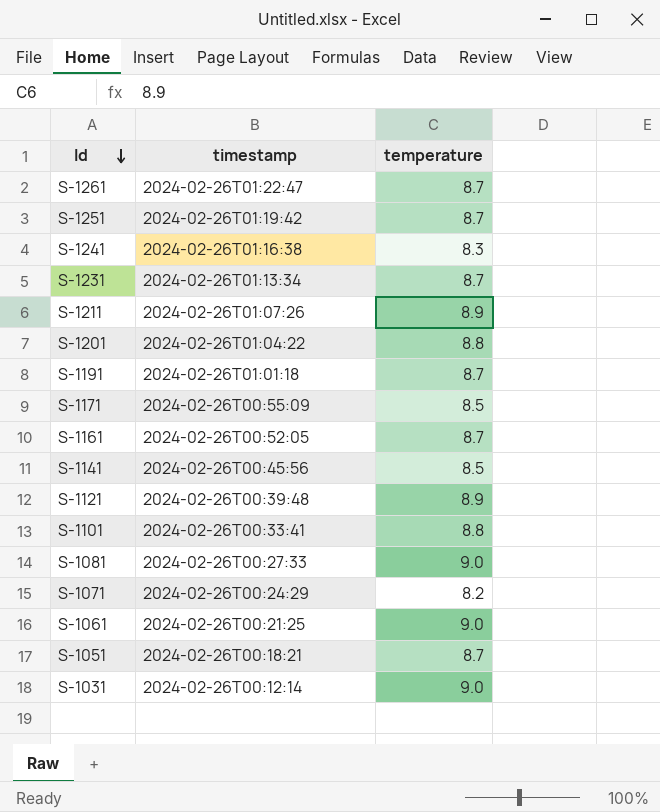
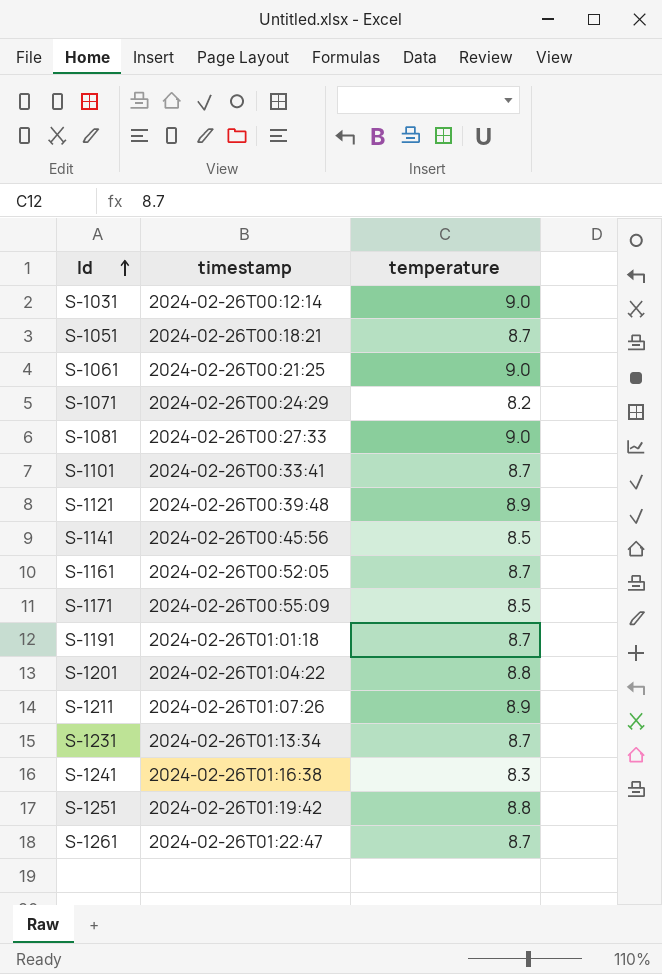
row order: Id descending -> Id ascending
S-1101 | temperature: 8.8 -> 8.7
S-1251 | temperature: 8.7 -> 8.8

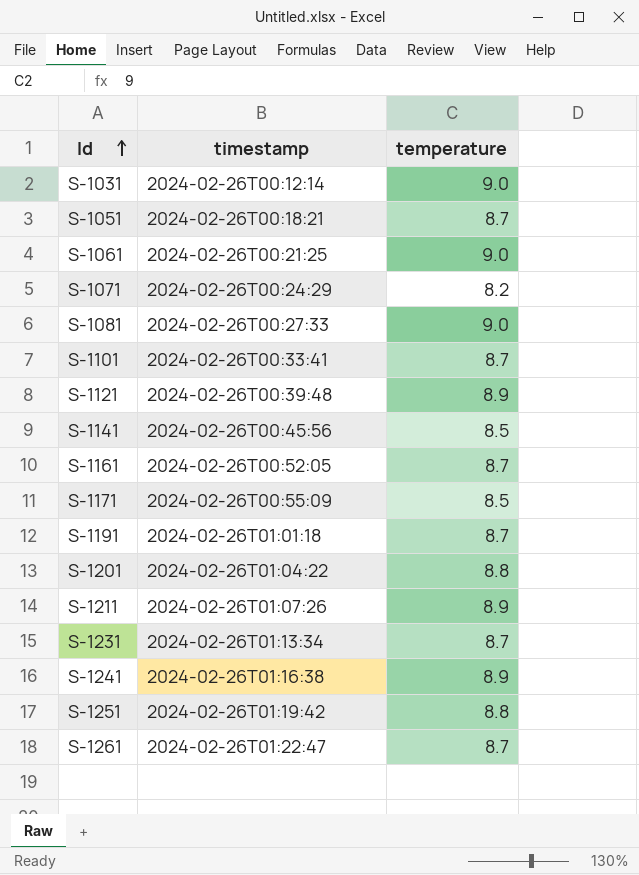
S-1241 | temperature: 8.3 -> 8.9

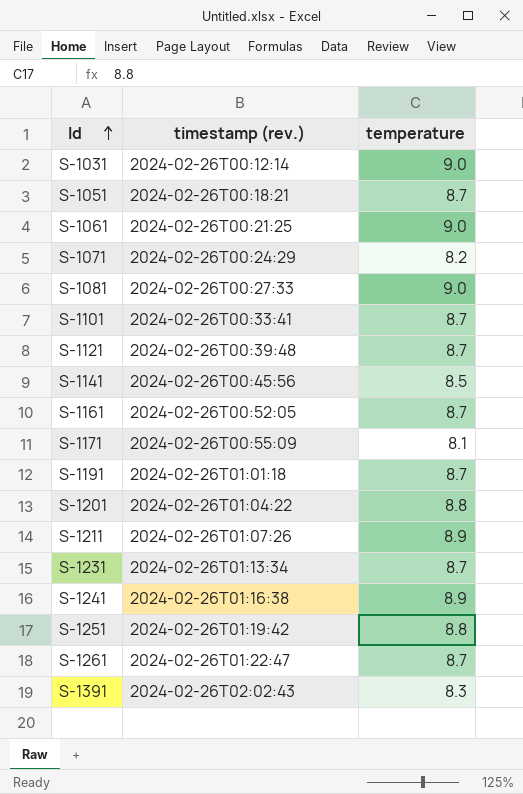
column name: timestamp -> timestamp (rev.)
S-1121 | temperature: 8.9 -> 8.7
S-1171 | temperature: 8.5 -> 8.1
row S-1391: none -> 2024-02-26T02:02:43 | 8.3

